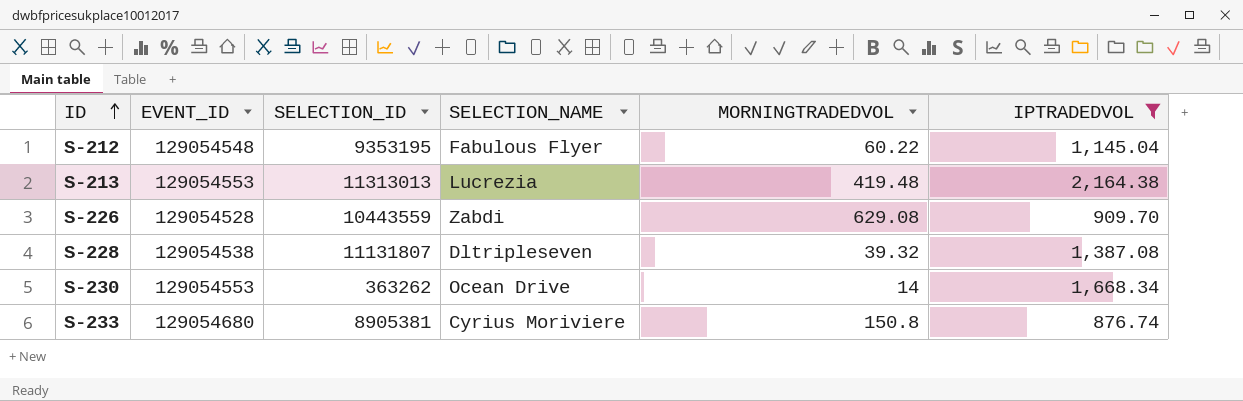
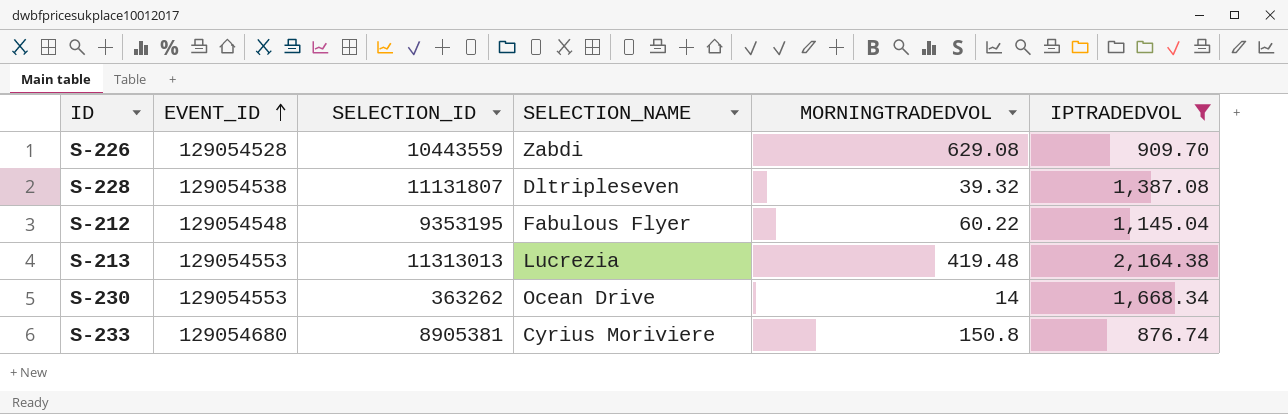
row order: ID ascending -> EVENT_ID ascending

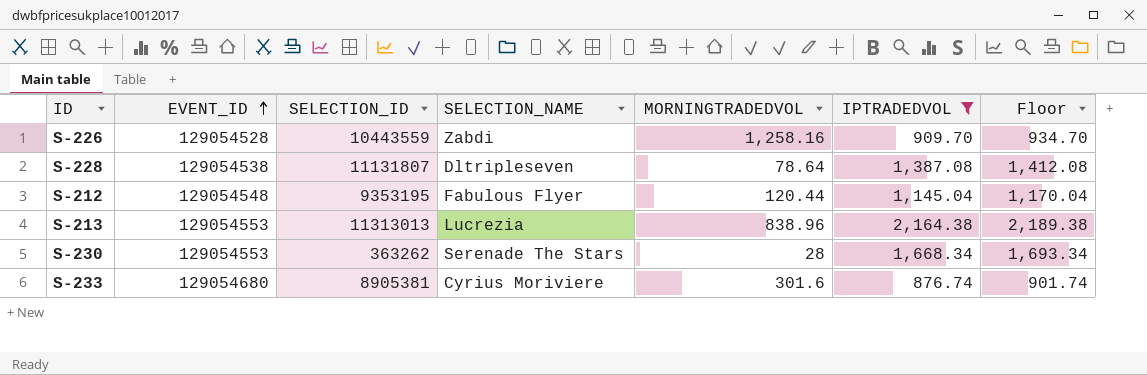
column Floor | formula: none -> [IPTRADEDVOL] + 25
S-226 | MORNINGTRADEDVOL: 629.08 -> 1,258.16
S-228 | MORNINGTRADEDVOL: 39.32 -> 78.64
S-212 | MORNINGTRADEDVOL: 60.22 -> 120.44
S-213 | MORNINGTRADEDVOL: 419.48 -> 838.96
S-230 | SELECTION_NAME: Ocean Drive -> Serenade The Stars
S-230 | MORNINGTRADEDVOL: 14 -> 28
S-233 | MORNINGTRADEDVOL: 150.8 -> 301.6

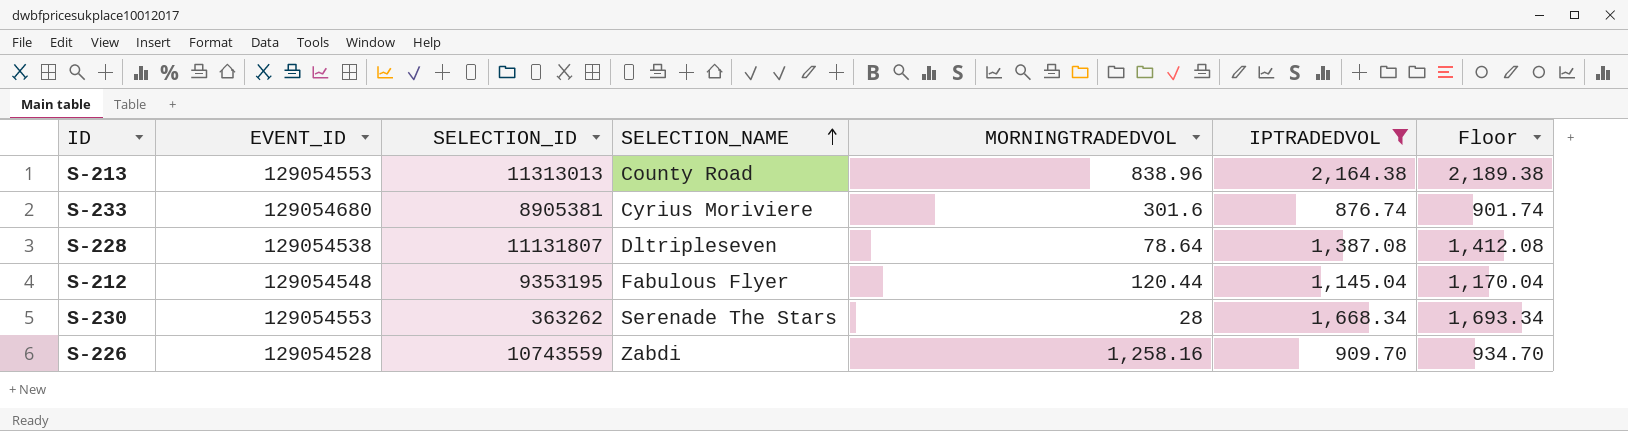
row order: EVENT_ID ascending -> SELECTION_NAME ascending
S-213 | SELECTION_NAME: Lucrezia -> County Road
S-226 | SELECTION_ID: 10443559 -> 10743559

